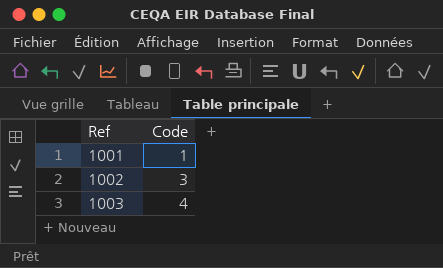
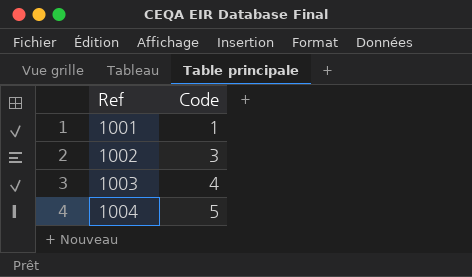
row 1004: none -> 5

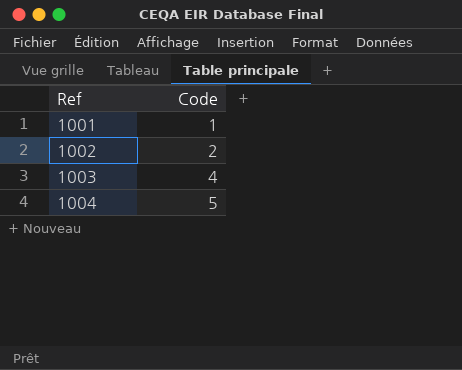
1002 | Code: 3 -> 2

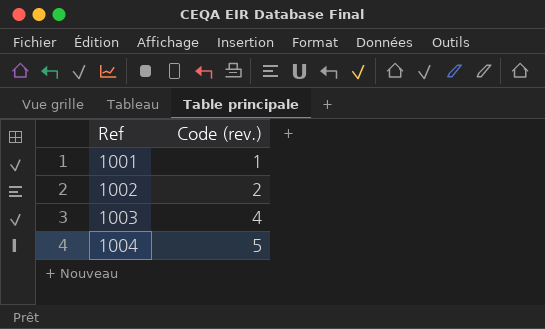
column name: Code -> Code (rev.)

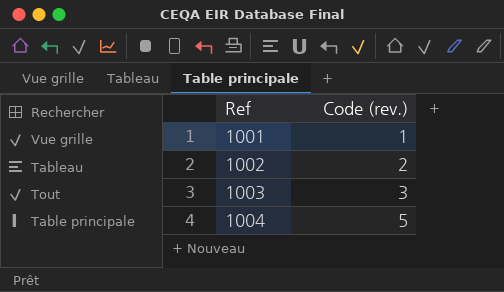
1003 | Code (rev.): 4 -> 3

